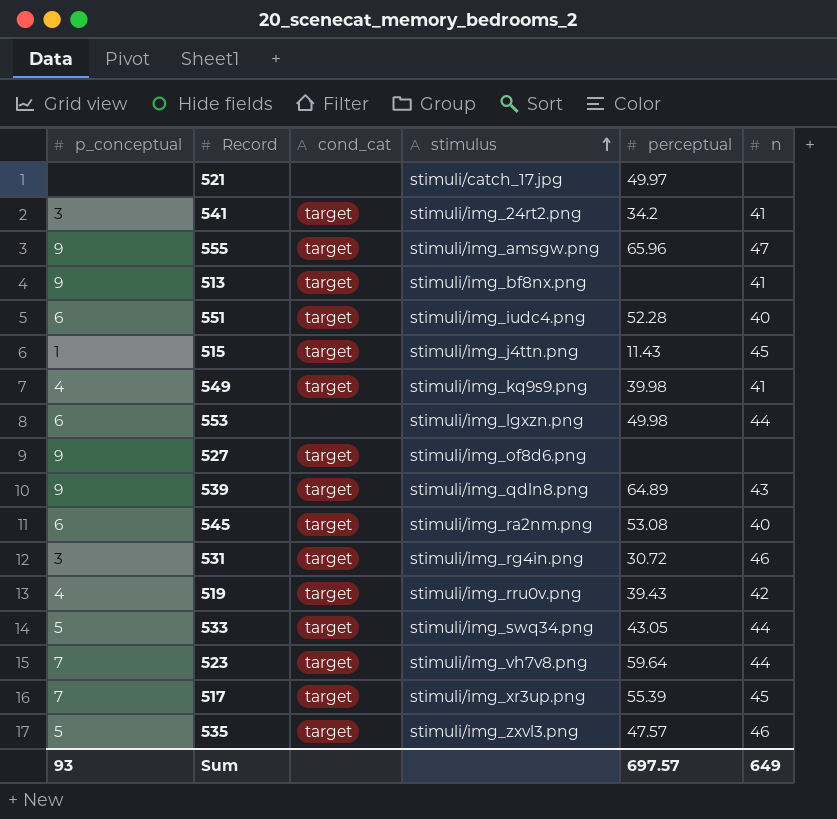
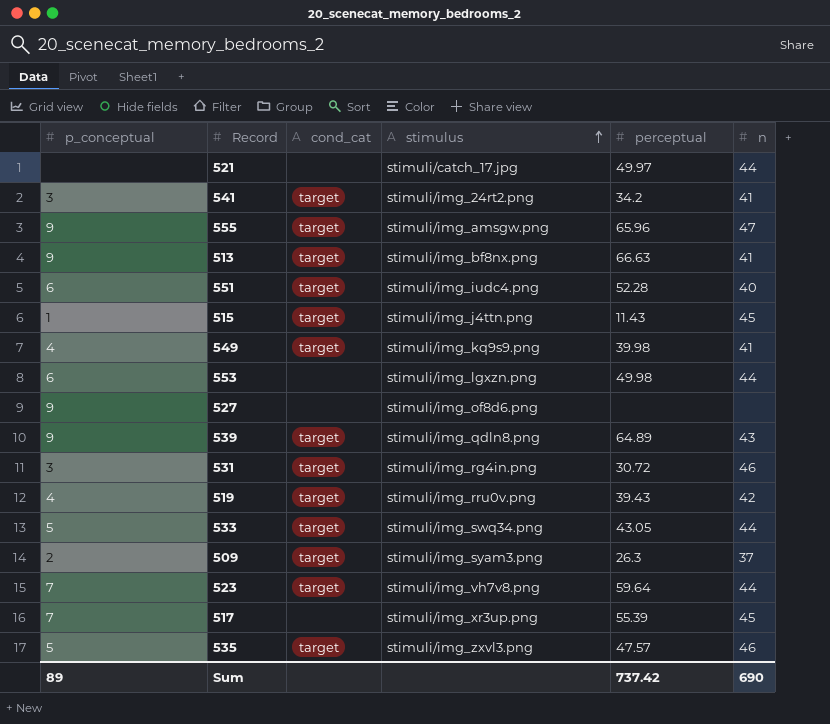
row 545: 6 | target | stimuli/img_ra2nm.png | 53.08 | 40 -> none
521 | n: none -> 44
513 | perceptual: none -> 66.63
527 | cond_cat: target -> none
row 509: none -> 2 | target | stimuli/img_syam3.png | 26.3 | 37
517 | cond_cat: target -> none
Sum | p_conceptual: 93 -> 89
Sum | perceptual: 697.57 -> 737.42
Sum | n: 649 -> 690

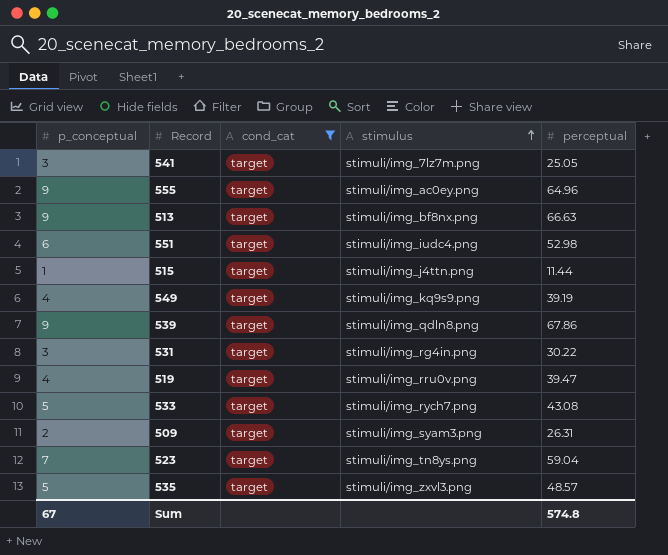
filter: none -> cond_cat = target
column n | position: 6 -> none
541 | stimulus: stimuli/img_24rt2.png -> stimuli/img_7lz7m.png
541 | perceptual: 34.2 -> 25.05
555 | stimulus: stimuli/img_amsgw.png -> stimuli/img_ac0ey.png
555 | perceptual: 65.96 -> 64.96
551 | perceptual: 52.28 -> 52.98
515 | perceptual: 11.43 -> 11.44
549 | perceptual: 39.98 -> 39.19
539 | perceptual: 64.89 -> 67.86
531 | perceptual: 30.72 -> 30.22
519 | perceptual: 39.43 -> 39.47
533 | stimulus: stimuli/img_swq34.png -> stimuli/img_rych7.png
533 | perceptual: 43.05 -> 43.08
509 | perceptual: 26.3 -> 26.31
523 | stimulus: stimuli/img_vh7v8.png -> stimuli/img_tn8ys.png
523 | perceptual: 59.64 -> 59.04
535 | perceptual: 47.57 -> 48.57
Sum | p_conceptual: 89 -> 67
Sum | perceptual: 737.42 -> 574.8

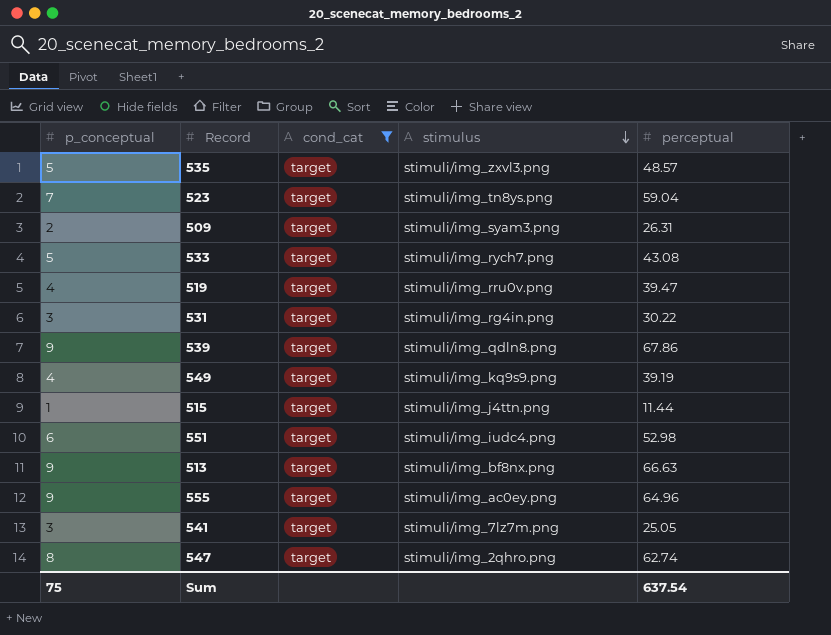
row order: stimulus ascending -> stimulus descending
row 547: none -> 8 | target | stimuli/img_2qhro.png | 62.74
Sum | p_conceptual: 67 -> 75
Sum | perceptual: 574.8 -> 637.54

